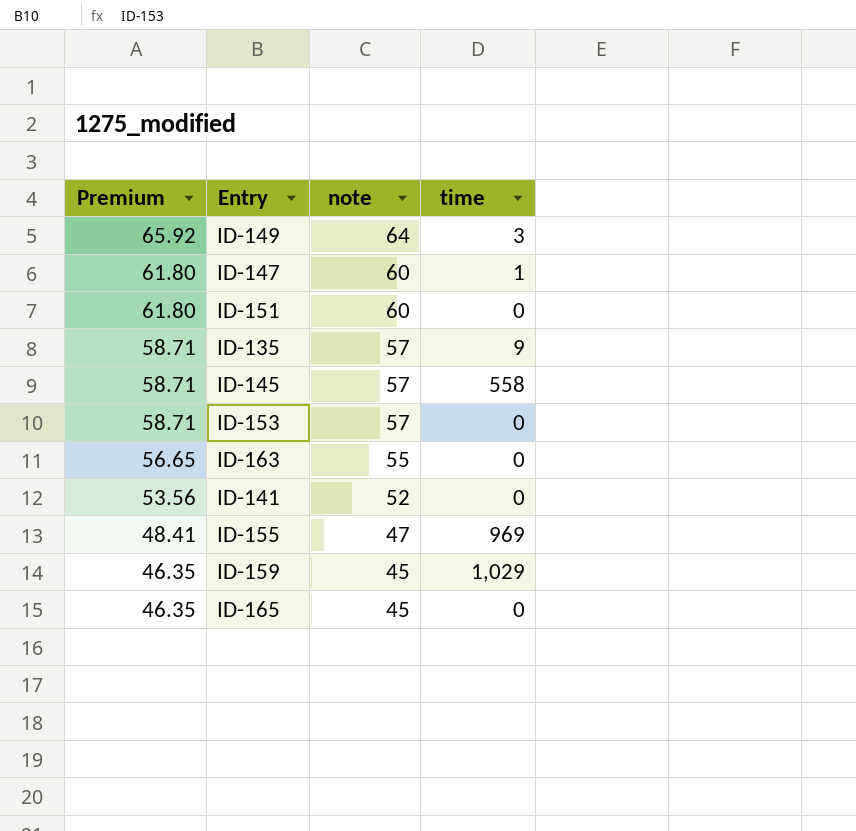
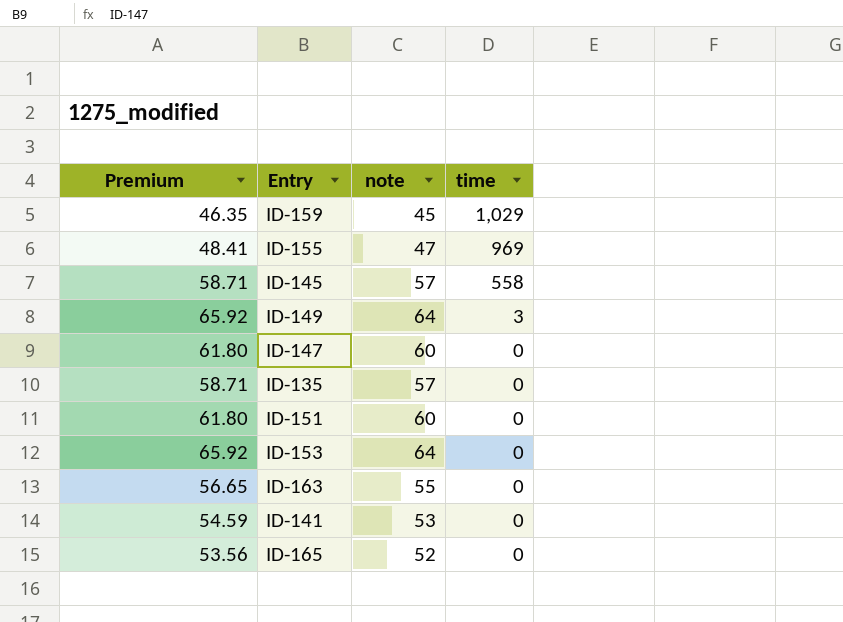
row order: Premium descending -> time descending
ID-147 | time: 1 -> 0
ID-135 | time: 9 -> 0
ID-153 | Premium: 58.71 -> 65.92
ID-153 | note: 57 -> 64
ID-141 | Premium: 53.56 -> 54.59
ID-141 | note: 52 -> 53
ID-165 | Premium: 46.35 -> 53.56
ID-165 | note: 45 -> 52

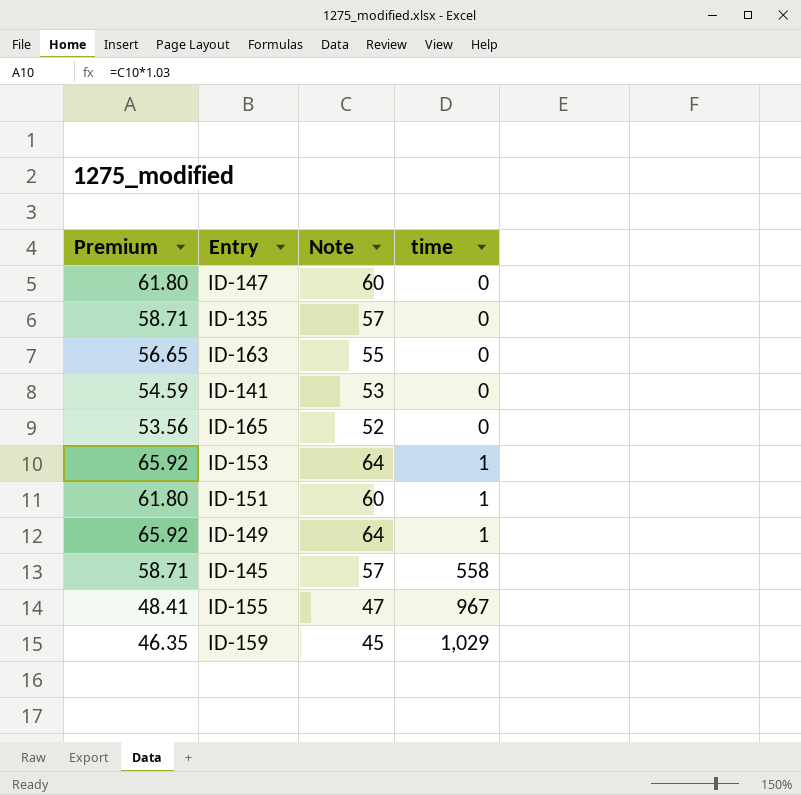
row order: time descending -> time ascending
column name: note -> Note
ID-153 | time: 0 -> 1
ID-151 | time: 0 -> 1
ID-149 | time: 3 -> 1
ID-155 | time: 969 -> 967

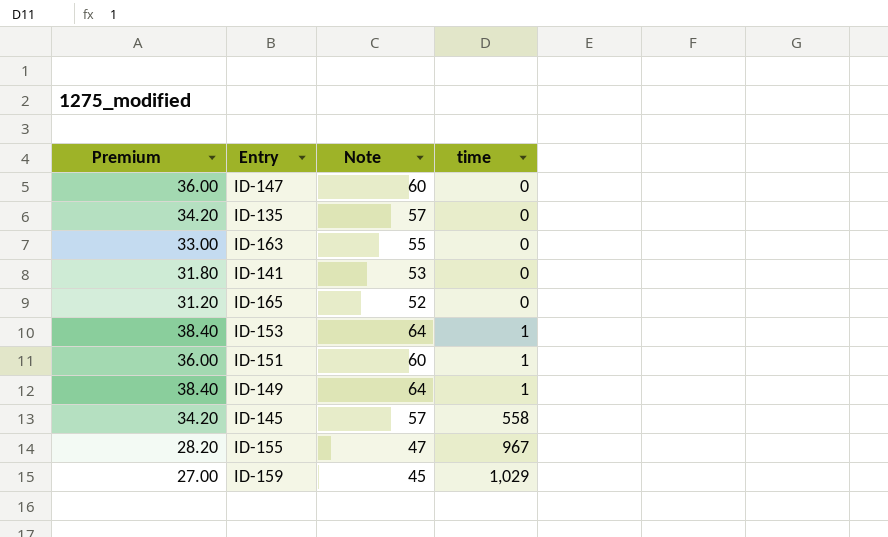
column Premium | formula: [Note] * 1.03 -> [Note] * 0.6

